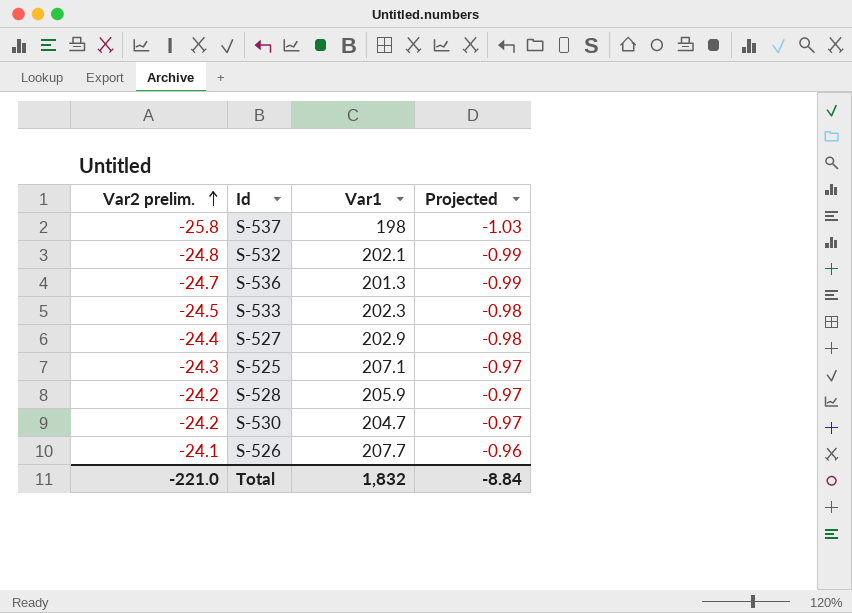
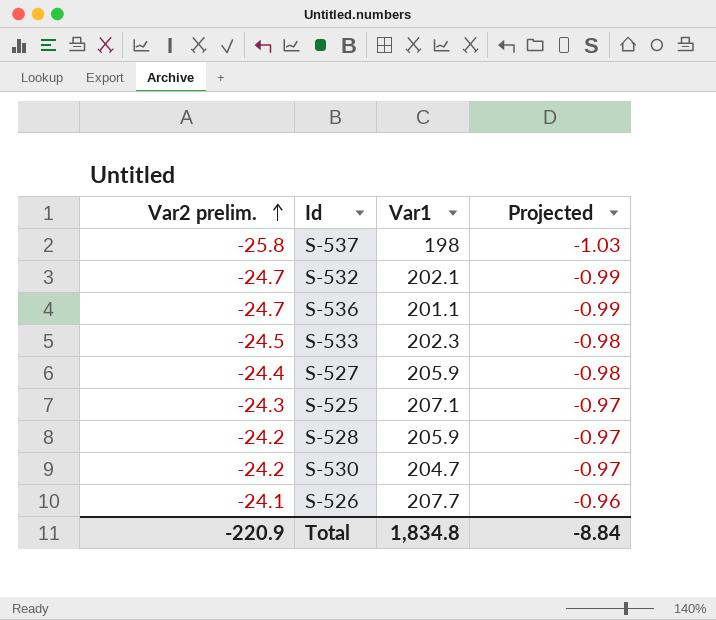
S-532 | Var2 prelim.: -24.8 -> -24.7
S-536 | Var1: 201.3 -> 201.1
S-527 | Var1: 202.9 -> 205.9
Total | Var2 prelim.: -221.0 -> -220.9
Total | Var1: 1,832 -> 1,834.8

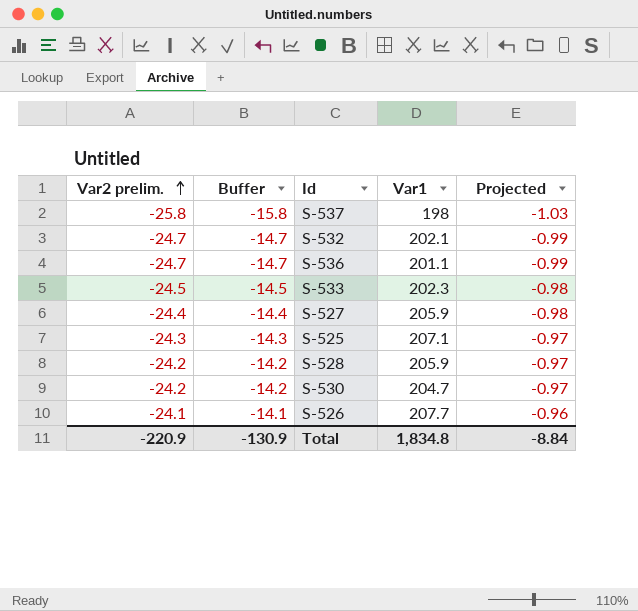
column Buffer | formula: none -> [Var2 prelim.] + 10

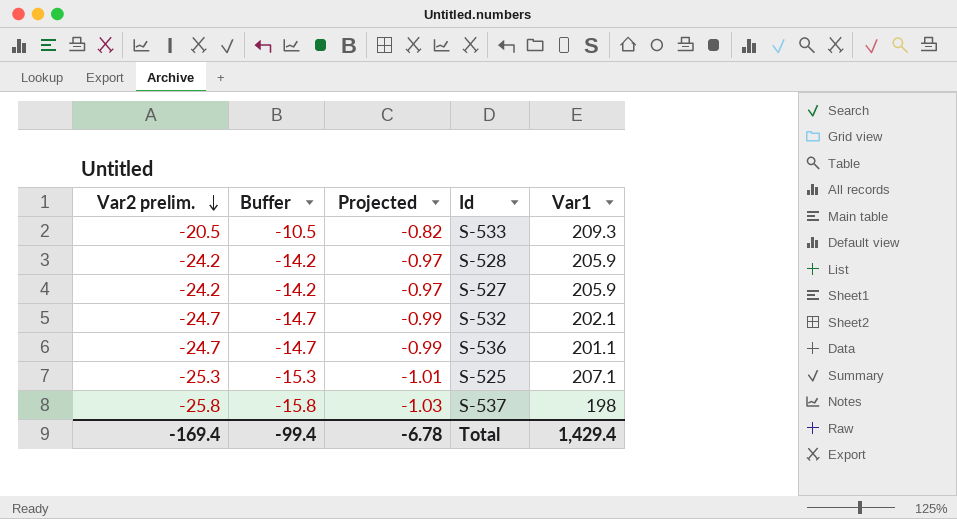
row order: Var2 prelim. ascending -> Var2 prelim. descending
column Projected | position: 5 -> 3
row S-530: -24.2 | -14.2 | 204.7 | -0.97 -> none
row S-526: -24.1 | -14.1 | 207.7 | -0.96 -> none
S-533 | Var2 prelim.: -24.5 -> -20.5
S-533 | Buffer: -14.5 -> -10.5
S-533 | Projected: -0.98 -> -0.82
S-533 | Var1: 202.3 -> 209.3
S-527 | Var2 prelim.: -24.4 -> -24.2
S-527 | Buffer: -14.4 -> -14.2
S-527 | Projected: -0.98 -> -0.97
S-525 | Var2 prelim.: -24.3 -> -25.3
S-525 | Buffer: -14.3 -> -15.3
S-525 | Projected: -0.97 -> -1.01
Total | Var2 prelim.: -220.9 -> -169.4
Total | Buffer: -130.9 -> -99.4
Total | Projected: -8.84 -> -6.78
Total | Var1: 1,834.8 -> 1,429.4

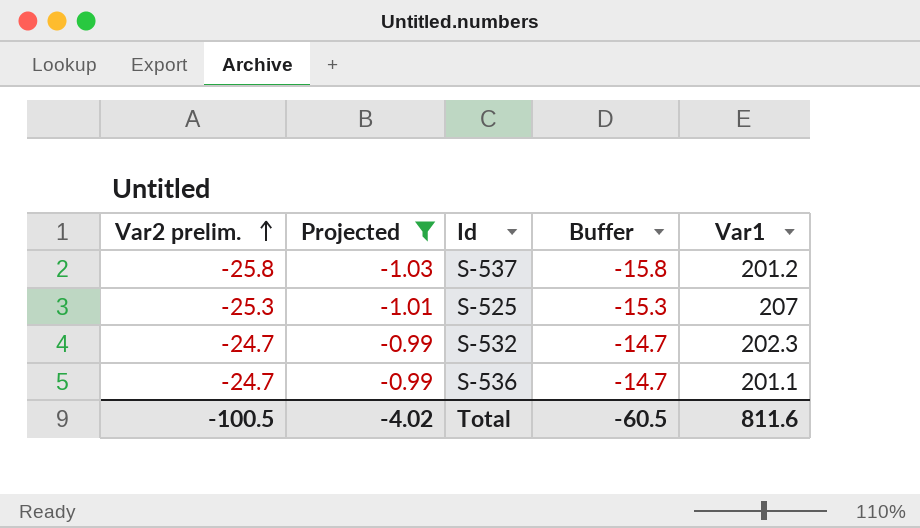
filter: none -> Projected <= -0.99
row order: Var2 prelim. descending -> Var2 prelim. ascending
column Buffer | position: 2 -> 4
S-537 | Var1: 198 -> 201.2
S-525 | Var1: 207.1 -> 207
S-532 | Var1: 202.1 -> 202.3
Total | Var2 prelim.: -169.4 -> -100.5
Total | Projected: -6.78 -> -4.02
Total | Buffer: -99.4 -> -60.5
Total | Var1: 1,429.4 -> 811.6

